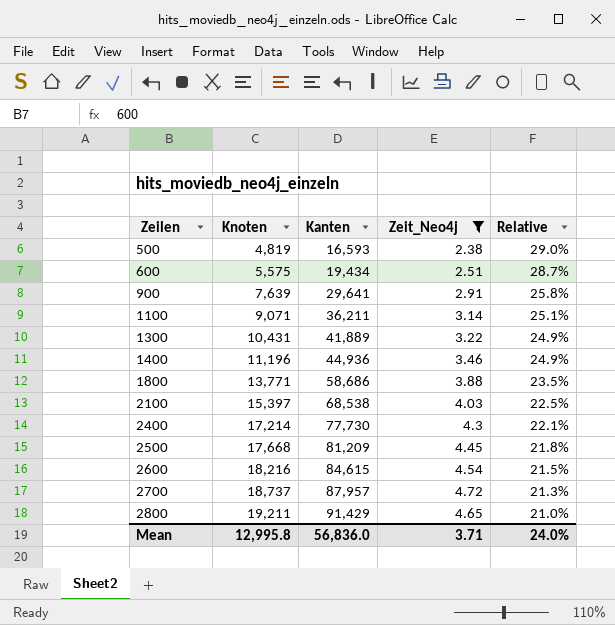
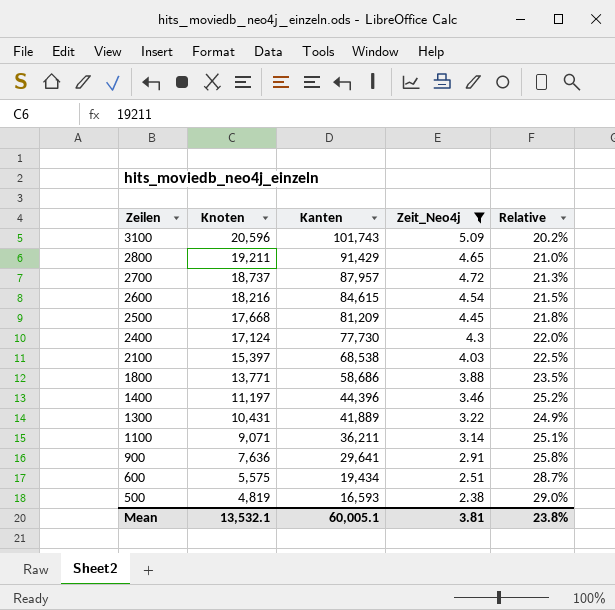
row order: Zeilen ascending -> Zeilen descending
row 3100: none -> 20,596 | 101,743 | 5.09 | 20.2%
2400 | Knoten: 17,214 -> 17,124
2400 | Relative: 22.1% -> 22.0%
1400 | Knoten: 11,196 -> 11,197
1400 | Kanten: 44,936 -> 44,396
1400 | Relative: 24.9% -> 25.2%
900 | Knoten: 7,639 -> 7,636
Mean | Knoten: 12,995.8 -> 13,532.1
Mean | Kanten: 56,836.0 -> 60,005.1
Mean | Zeit_Neo4j: 3.71 -> 3.81
Mean | Relative: 24.0% -> 23.8%

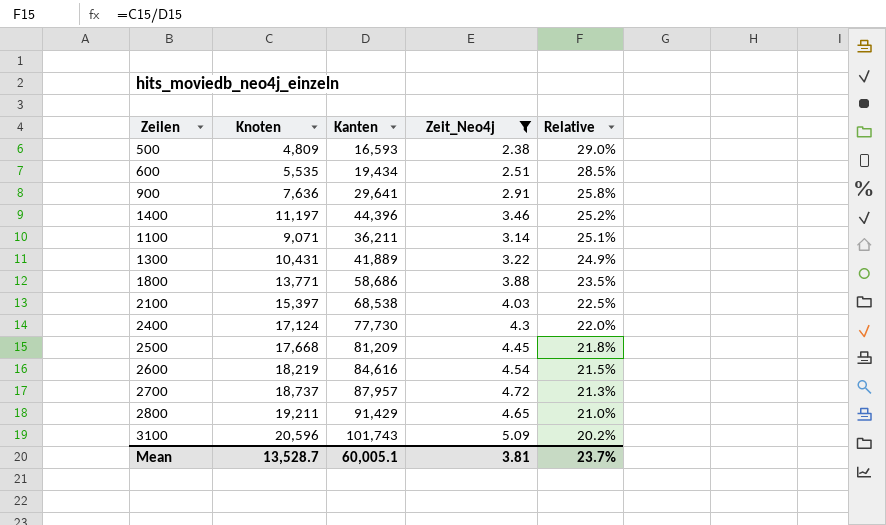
row order: Zeilen descending -> Relative descending
500 | Knoten: 4,819 -> 4,809
600 | Knoten: 5,575 -> 5,535
600 | Relative: 28.7% -> 28.5%
2600 | Knoten: 18,216 -> 18,219
2600 | Kanten: 84,615 -> 84,616
Mean | Knoten: 13,532.1 -> 13,528.7
Mean | Relative: 23.8% -> 23.7%

